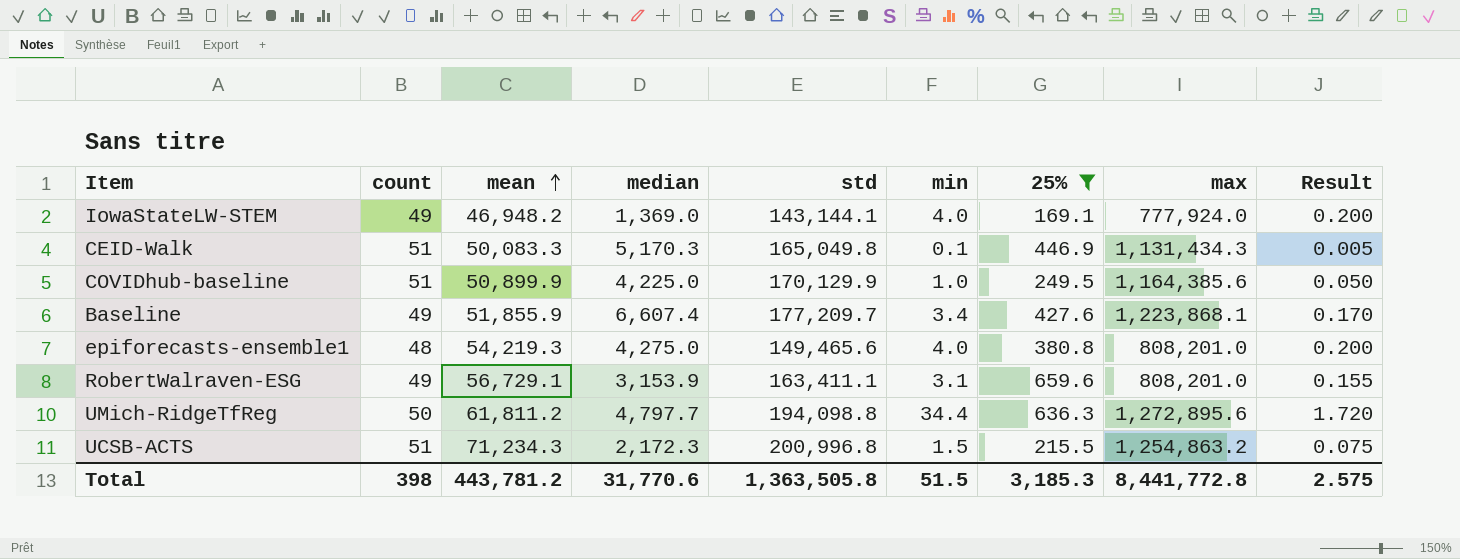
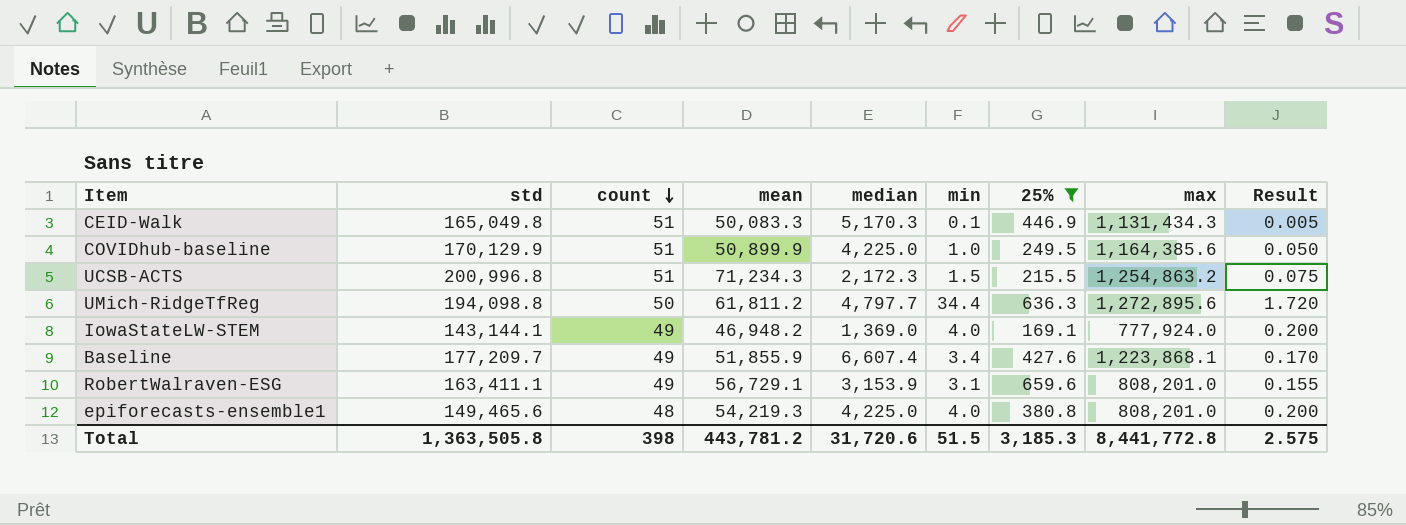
row order: mean ascending -> count descending
column std | position: 5 -> 2
epiforecasts-ensemble1 | median: 4,275.0 -> 4,225.0
Total | median: 31,770.6 -> 31,720.6

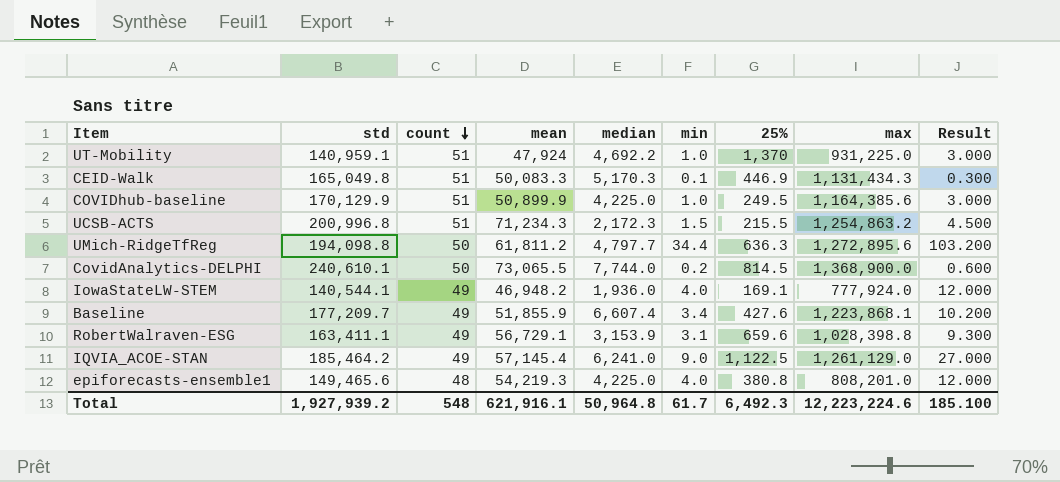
filter: 25% <= 659.6 -> none
column Result | formula: [min] * 0.05 -> [min] * 3
IowaStateLW-STEM | std: 143,144.1 -> 140,544.1
IowaStateLW-STEM | median: 1,369.0 -> 1,936.0
RobertWalraven-ESG | max: 808,201.0 -> 1,028,398.8
Total | std: 1,363,505.8 -> 1,927,939.2
Total | count: 398 -> 548
Total | mean: 443,781.2 -> 621,916.1
Total | median: 31,720.6 -> 50,964.8
Total | min: 51.5 -> 61.7
Total | 25%: 3,185.3 -> 6,492.3
Total | max: 8,441,772.8 -> 12,223,224.6
Total | Result: 2.575 -> 185.100

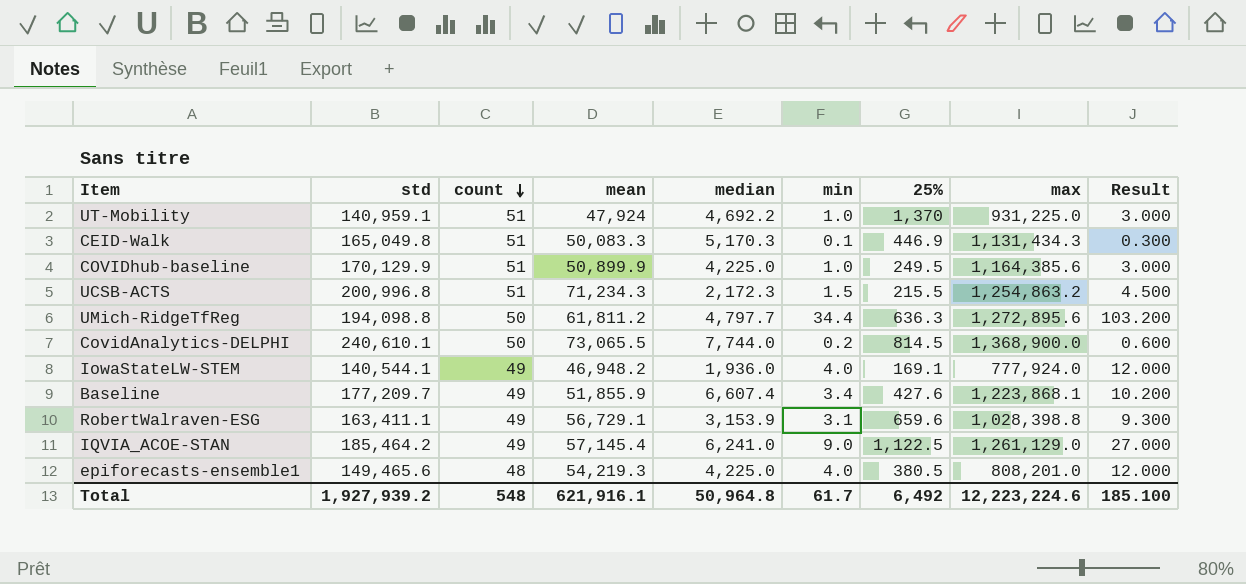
epiforecasts-ensemble1 | 25%: 380.8 -> 380.5
Total | 25%: 6,492.3 -> 6,492

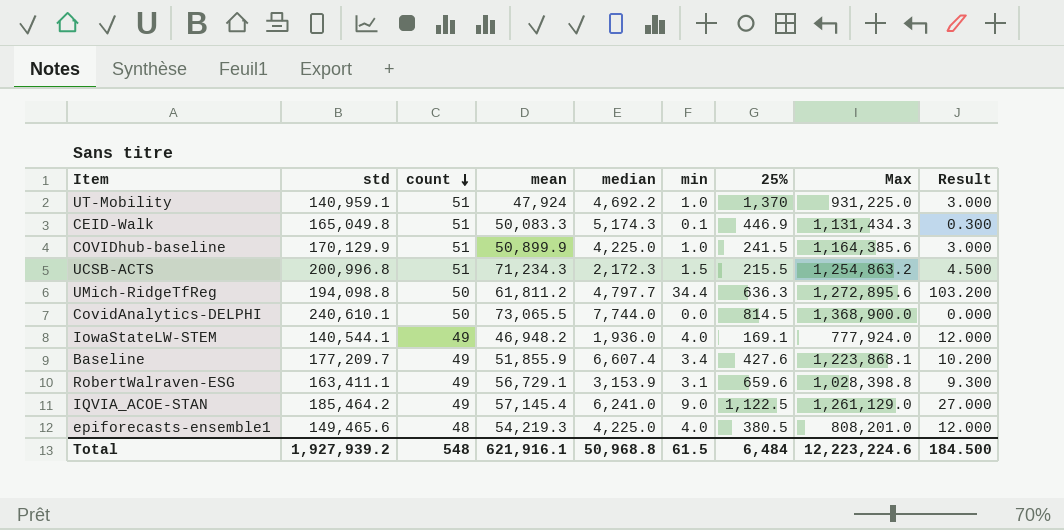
column name: max -> Max
CEID-Walk | median: 5,170.3 -> 5,174.3
COVIDhub-baseline | 25%: 249.5 -> 241.5
CovidAnalytics-DELPHI | min: 0.2 -> 0.0
CovidAnalytics-DELPHI | Result: 0.600 -> 0.000
Total | median: 50,964.8 -> 50,968.8
Total | min: 61.7 -> 61.5
Total | 25%: 6,492 -> 6,484
Total | Result: 185.100 -> 184.500

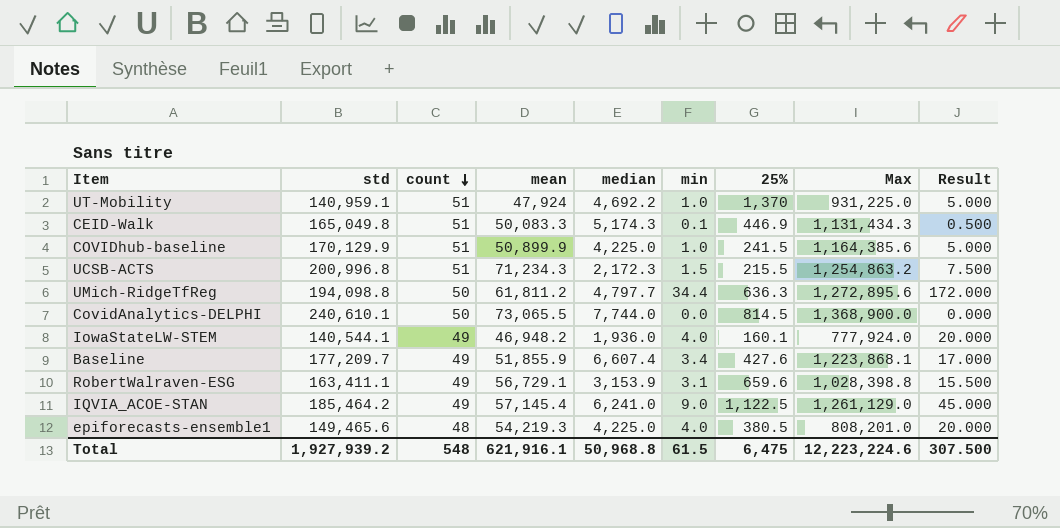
column Result | formula: [min] * 3 -> [min] * 5
IowaStateLW-STEM | 25%: 169.1 -> 160.1
Total | 25%: 6,484 -> 6,475
Total | Result: 184.500 -> 307.500

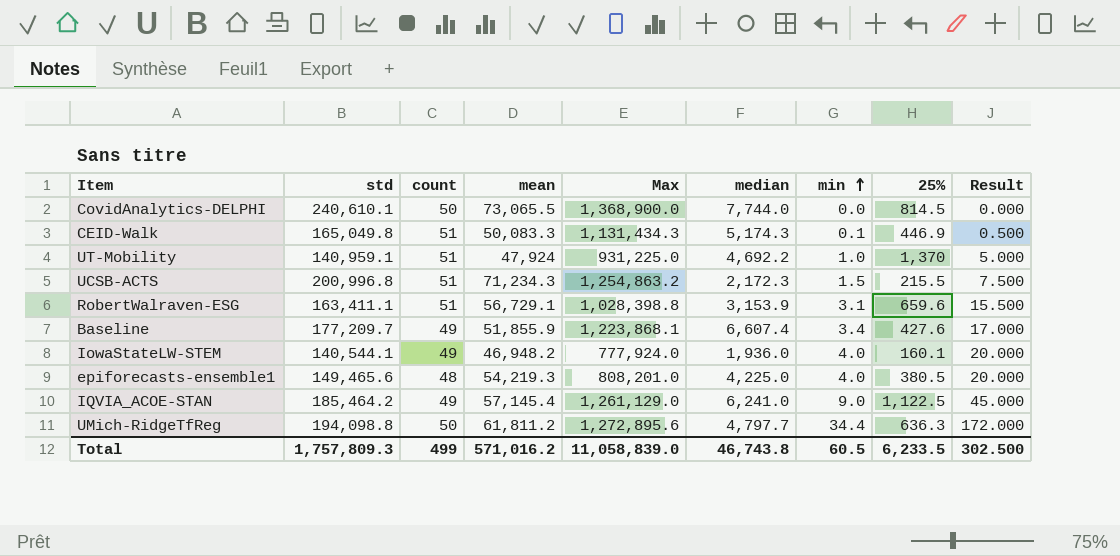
row order: count descending -> min ascending
column Max | position: 8 -> 5
row COVIDhub-baseline: 170,129.9 | 51 | 50,899.9 | 4,225.0 | 1.0 | 241.5 | 1,164,385.6 | 5.000 -> none
RobertWalraven-ESG | count: 49 -> 51
Total | std: 1,927,939.2 -> 1,757,809.3
Total | count: 548 -> 499
Total | mean: 621,916.1 -> 571,016.2
Total | Max: 12,223,224.6 -> 11,058,839.0
Total | median: 50,968.8 -> 46,743.8
Total | min: 61.5 -> 60.5
Total | 25%: 6,475 -> 6,233.5
Total | Result: 307.500 -> 302.500

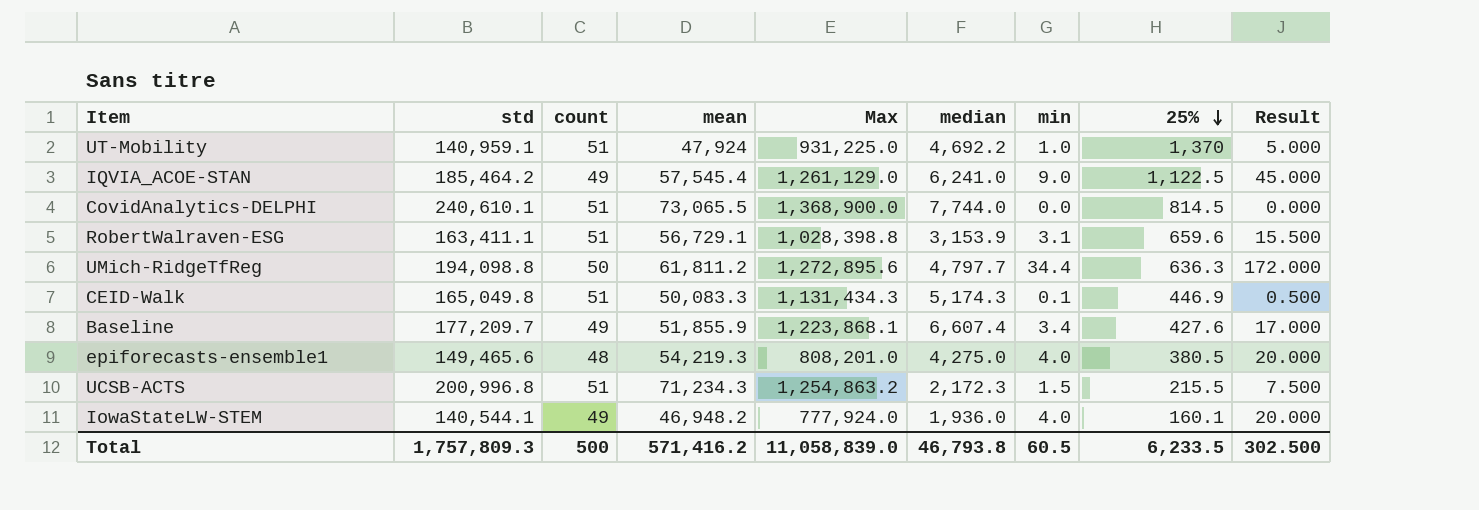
row order: min ascending -> 25% descending
IQVIA_ACOE-STAN | mean: 57,145.4 -> 57,545.4
CovidAnalytics-DELPHI | count: 50 -> 51
epiforecasts-ensemble1 | median: 4,225.0 -> 4,275.0
Total | count: 499 -> 500
Total | mean: 571,016.2 -> 571,416.2
Total | median: 46,743.8 -> 46,793.8

